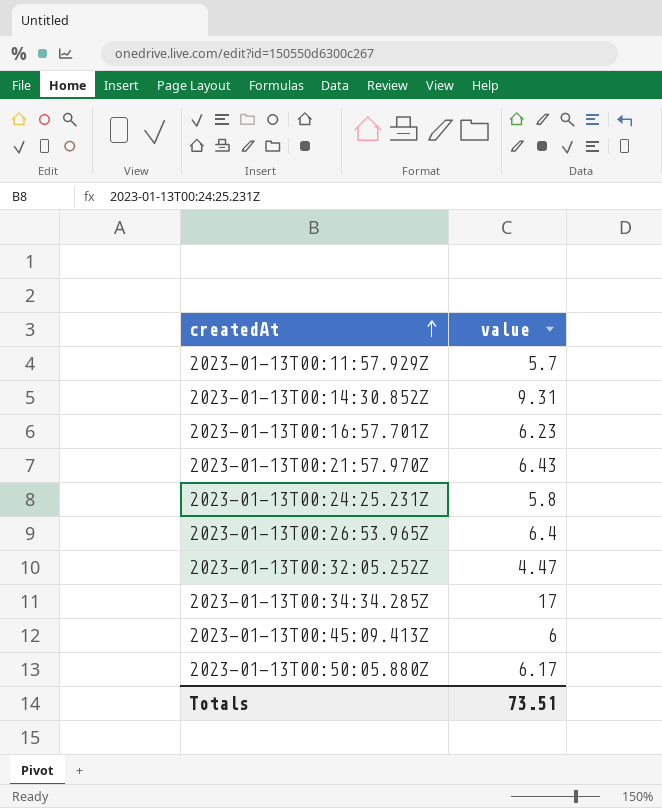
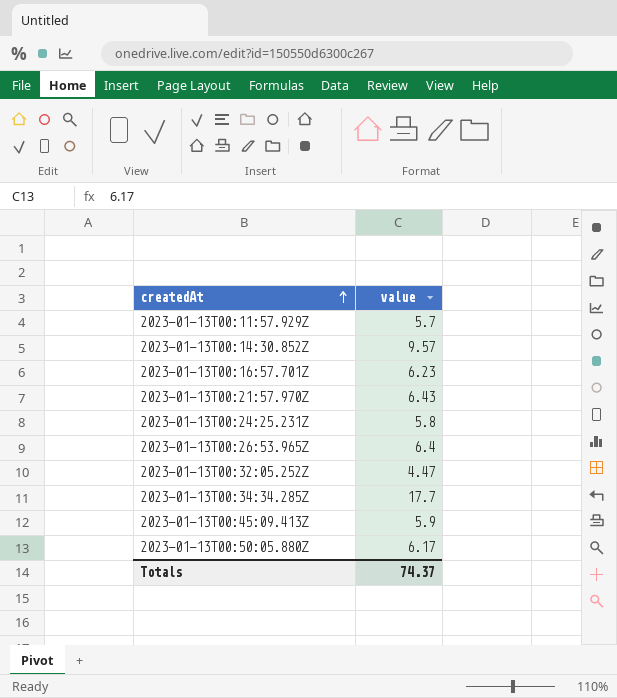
2023-01-13T00:14:30.852Z | value: 9.31 -> 9.57
2023-01-13T00:34:34.285Z | value: 17 -> 17.7
2023-01-13T00:45:09.413Z | value: 6 -> 5.9
Totals | value: 73.51 -> 74.37

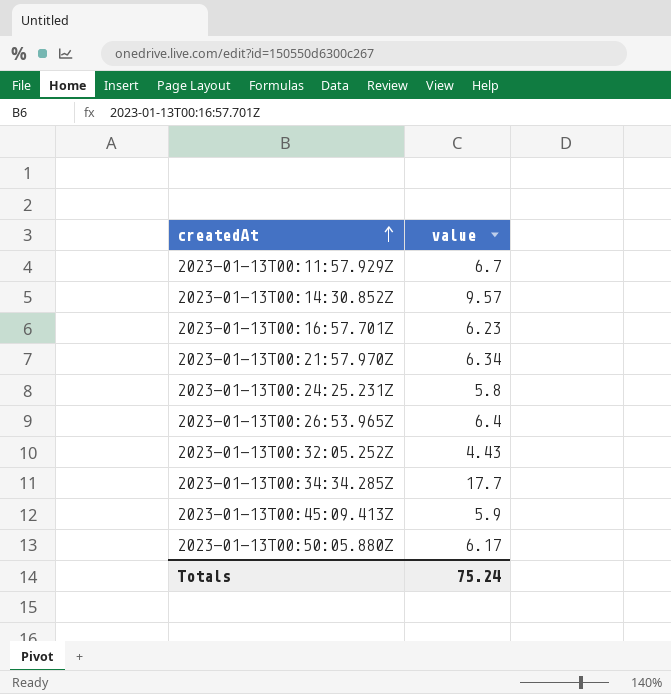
2023-01-13T00:11:57.929Z | value: 5.7 -> 6.7
2023-01-13T00:21:57.970Z | value: 6.43 -> 6.34
2023-01-13T00:32:05.252Z | value: 4.47 -> 4.43
Totals | value: 74.37 -> 75.24

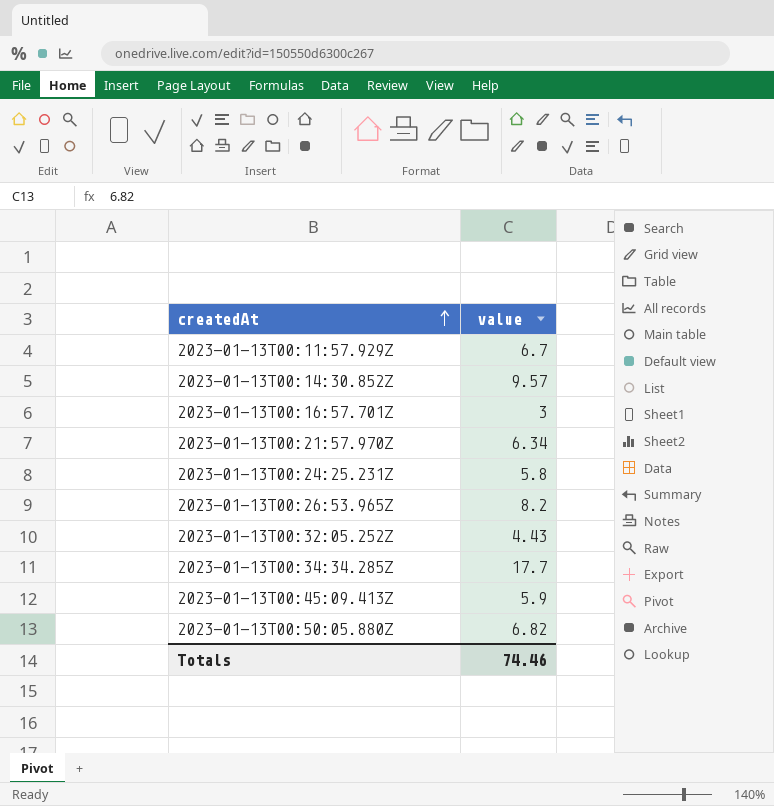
2023-01-13T00:16:57.701Z | value: 6.23 -> 3
2023-01-13T00:26:53.965Z | value: 6.4 -> 8.2
2023-01-13T00:50:05.880Z | value: 6.17 -> 6.82
Totals | value: 75.24 -> 74.46

